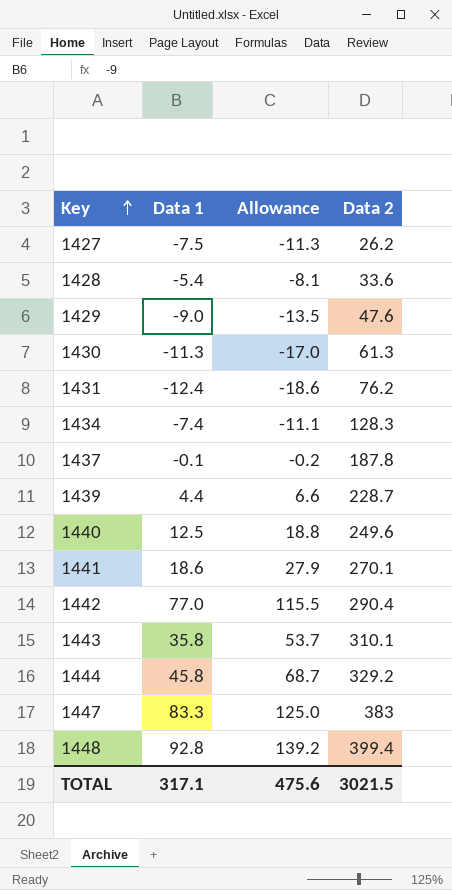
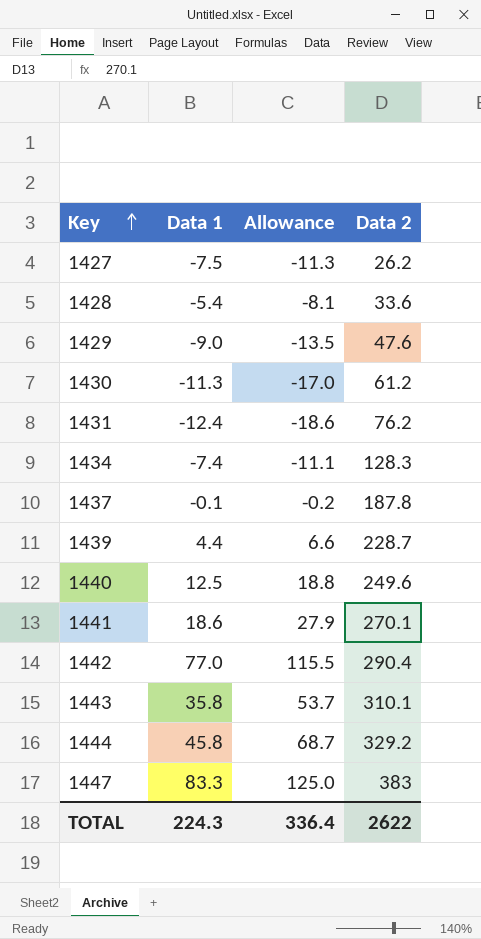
row 1448: 92.8 | 139.2 | 399.4 -> none
1430 | Data 2: 61.3 -> 61.2
TOTAL | Data 1: 317.1 -> 224.3
TOTAL | Allowance: 475.6 -> 336.4
TOTAL | Data 2: 3021.5 -> 2622

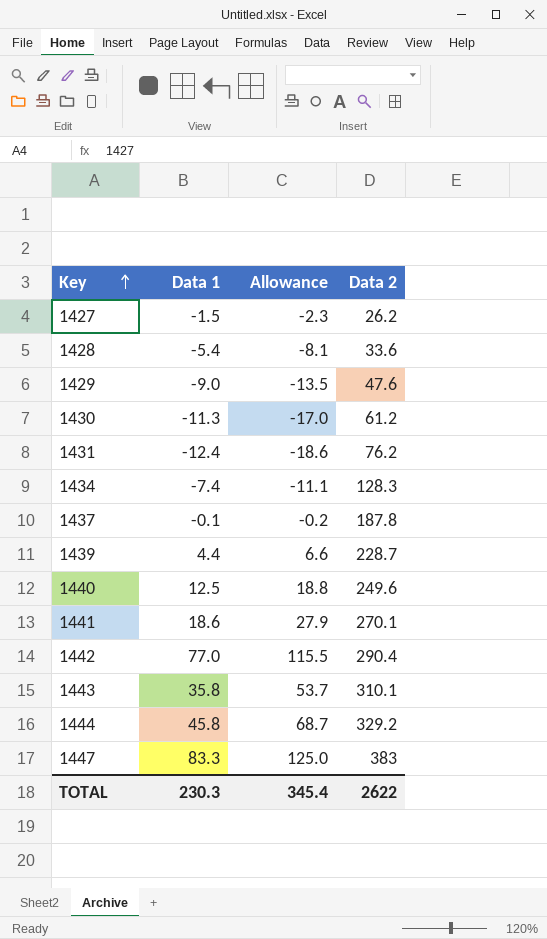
1427 | Data 1: -7.5 -> -1.5
1427 | Allowance: -11.3 -> -2.3
TOTAL | Data 1: 224.3 -> 230.3
TOTAL | Allowance: 336.4 -> 345.4

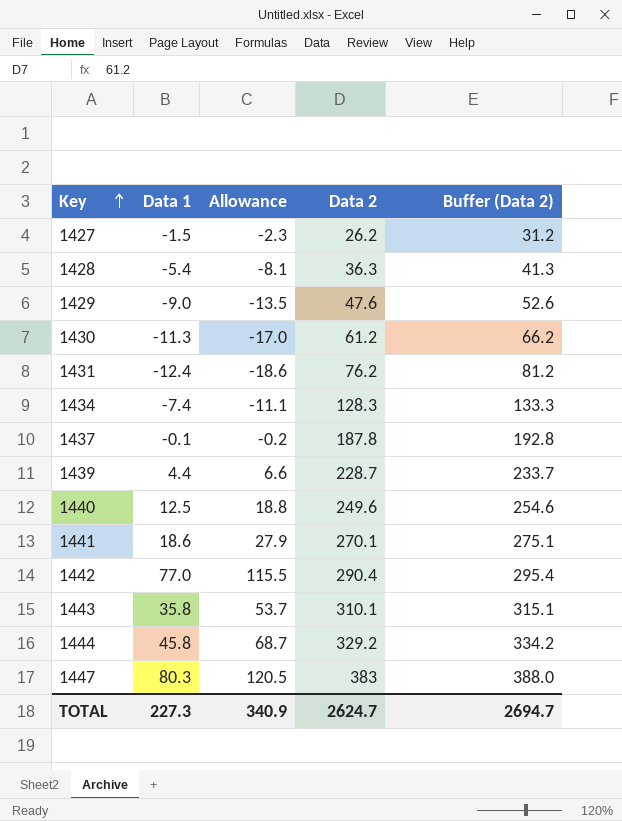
column Buffer (Data 2) | formula: none -> [Data 2] + 5
1428 | Data 2: 33.6 -> 36.3
1447 | Data 1: 83.3 -> 80.3
1447 | Allowance: 125.0 -> 120.5
TOTAL | Data 1: 230.3 -> 227.3
TOTAL | Allowance: 345.4 -> 340.9
TOTAL | Data 2: 2622 -> 2624.7

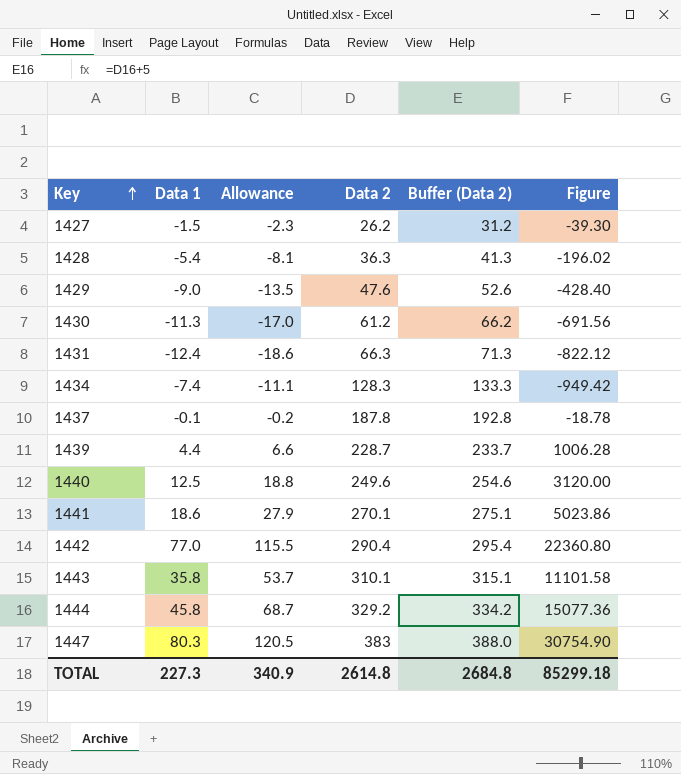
column Figure | formula: none -> [Data 1] * [Data 2]
1431 | Data 2: 76.2 -> 66.3
1431 | Buffer (Data 2): 81.2 -> 71.3
TOTAL | Data 2: 2624.7 -> 2614.8
TOTAL | Buffer (Data 2): 2694.7 -> 2684.8

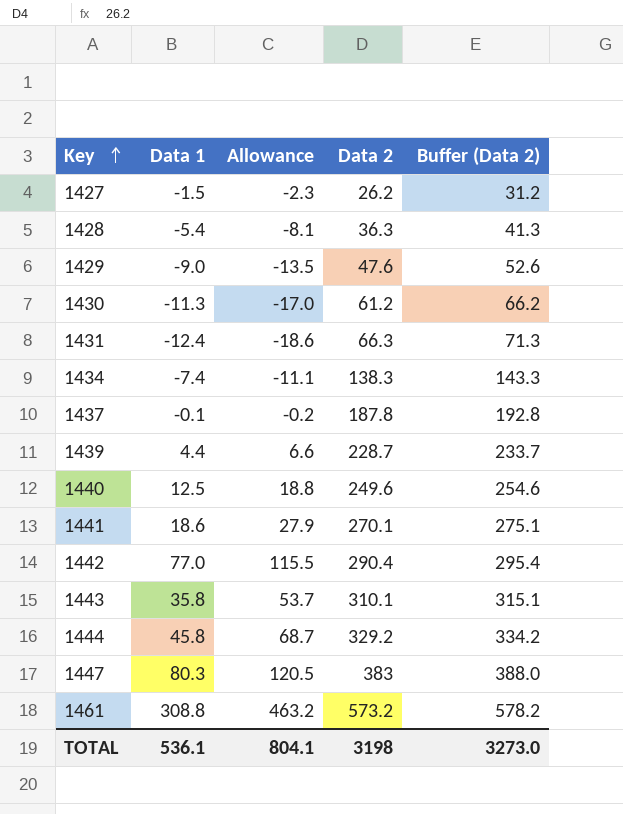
column Figure | formula: [Data 1] * [Data 2] -> none
1434 | Data 2: 128.3 -> 138.3
1434 | Buffer (Data 2): 133.3 -> 143.3
row 1461: none -> 308.8 | 463.2 | 573.2 | 578.2
TOTAL | Data 1: 227.3 -> 536.1
TOTAL | Allowance: 340.9 -> 804.1
TOTAL | Data 2: 2614.8 -> 3198
TOTAL | Buffer (Data 2): 2684.8 -> 3273.0

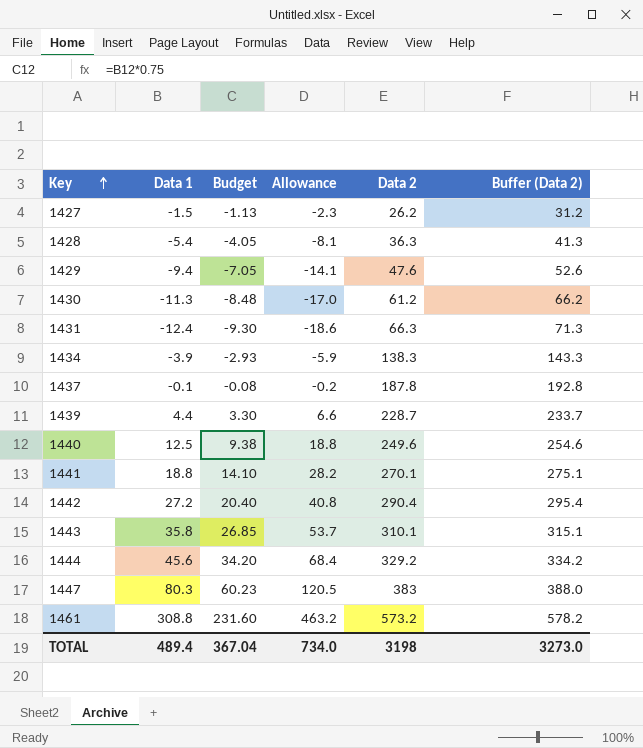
column Budget | formula: none -> [Data 1] * 0.75
1429 | Data 1: -9.0 -> -9.4
1429 | Allowance: -13.5 -> -14.1
1434 | Data 1: -7.4 -> -3.9
1434 | Allowance: -11.1 -> -5.9
1441 | Data 1: 18.6 -> 18.8
1441 | Allowance: 27.9 -> 28.2
1442 | Data 1: 77.0 -> 27.2
1442 | Allowance: 115.5 -> 40.8
1444 | Data 1: 45.8 -> 45.6
1444 | Allowance: 68.7 -> 68.4
TOTAL | Data 1: 536.1 -> 489.4
TOTAL | Allowance: 804.1 -> 734.0

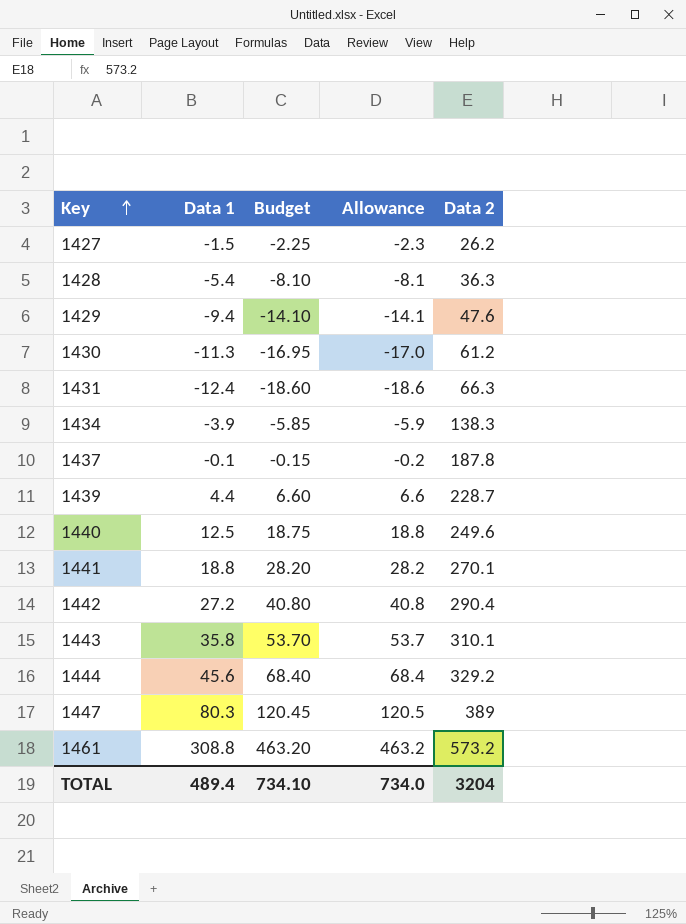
column Buffer (Data 2) | formula: [Data 2] + 5 -> none
column Budget | formula: [Data 1] * 0.75 -> [Data 1] * 1.5
1447 | Data 2: 383 -> 389
TOTAL | Budget: 367.04 -> 734.10
TOTAL | Data 2: 3198 -> 3204

